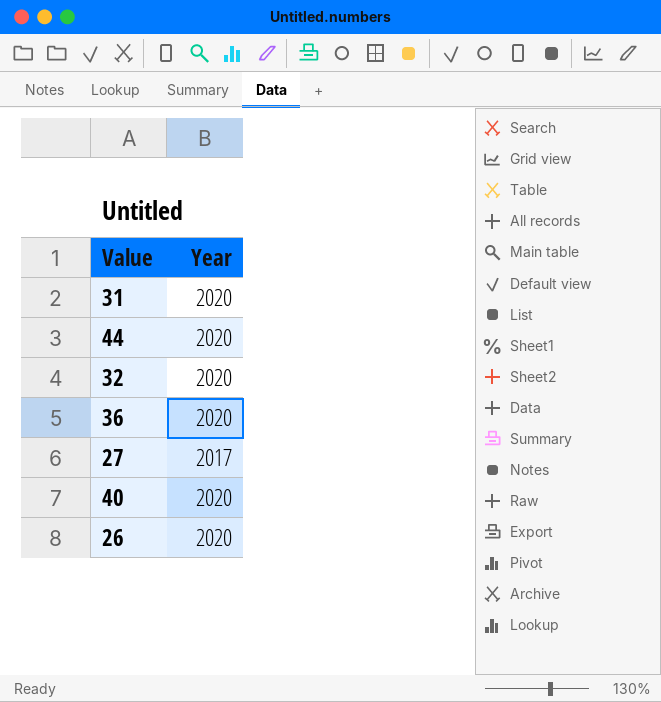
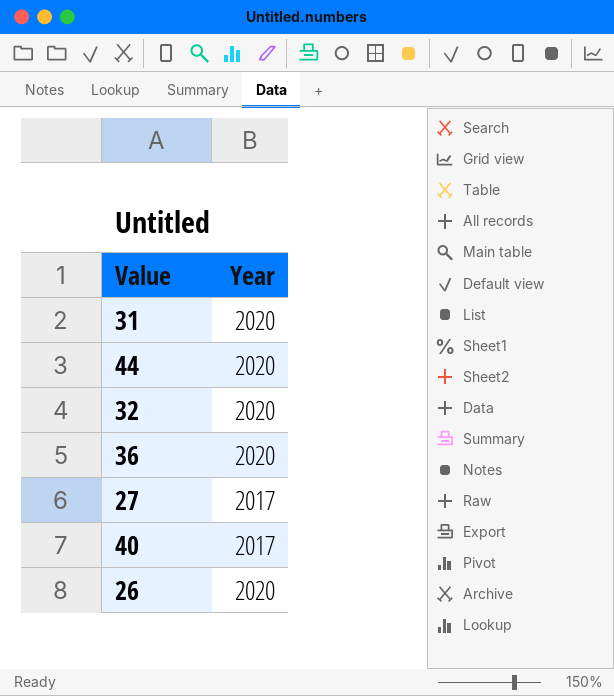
40 | Year: 2020 -> 2017

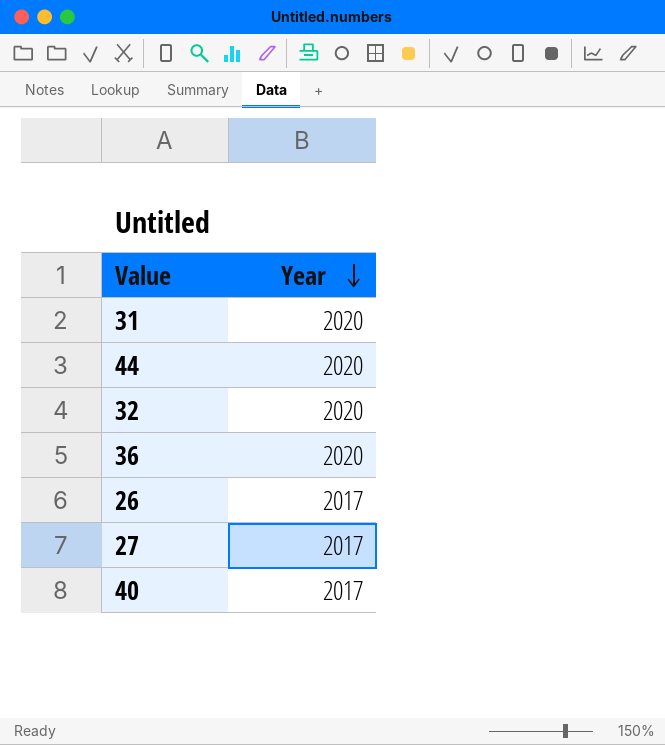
row order: none -> Year descending
26 | Year: 2020 -> 2017

